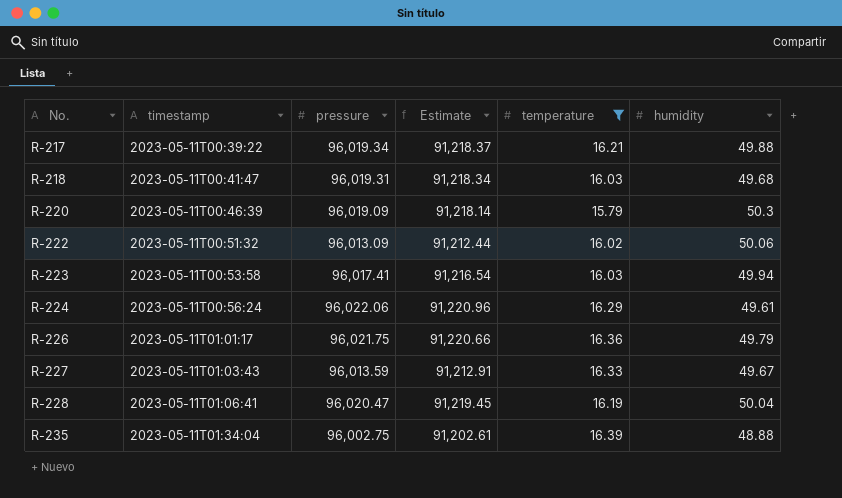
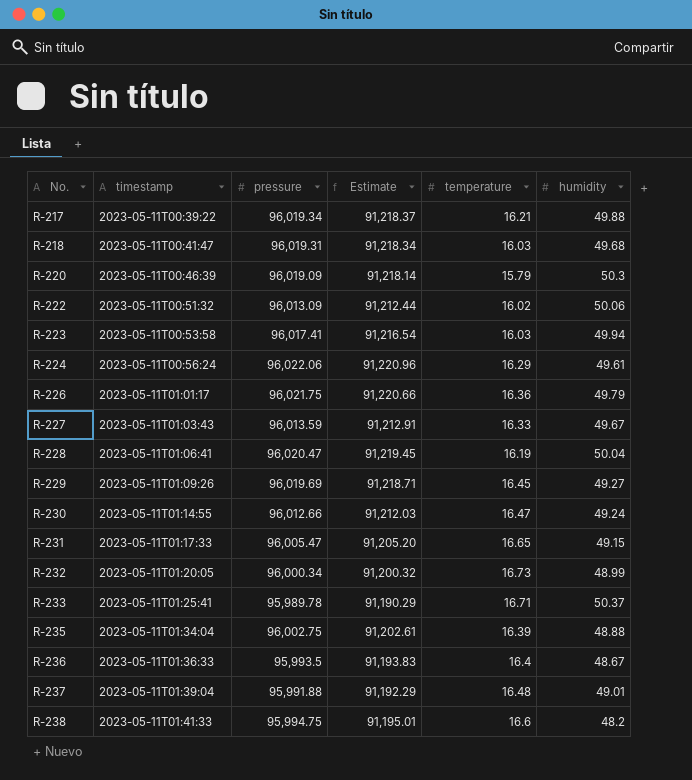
filter: temperature <= 16.39 -> none

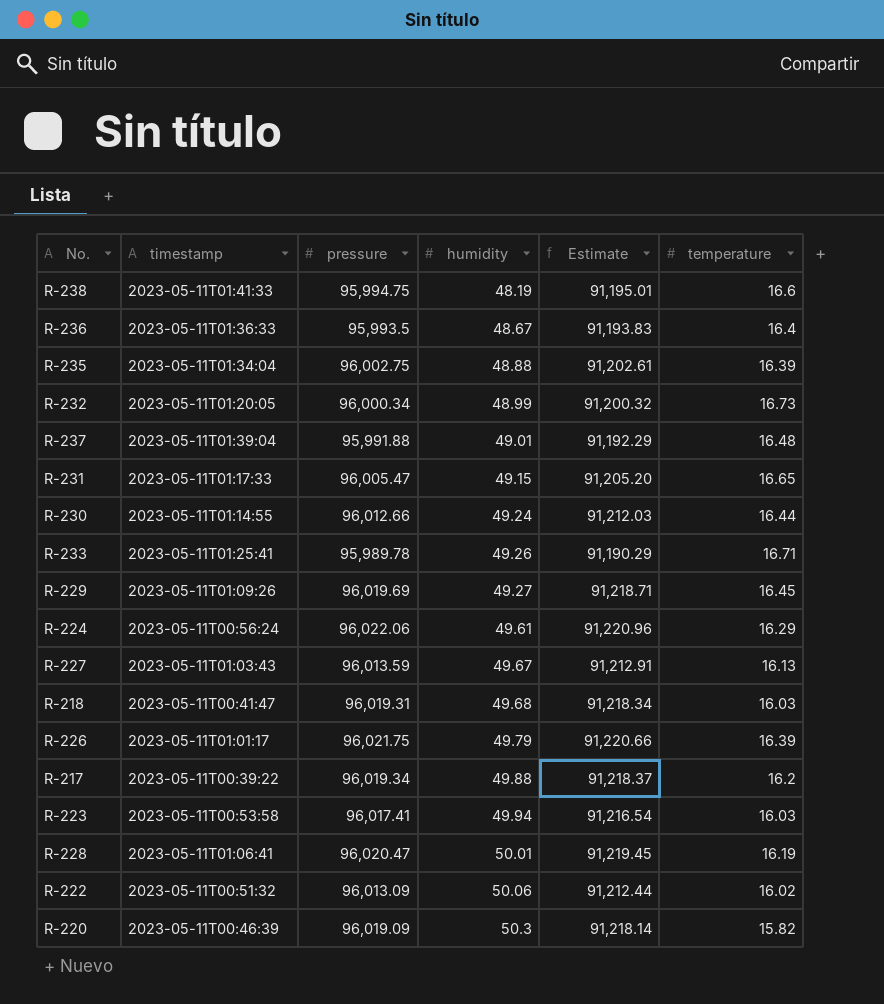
row order: No. ascending -> humidity ascending
column humidity | position: 6 -> 4
R-238 | humidity: 48.2 -> 48.19
R-230 | temperature: 16.47 -> 16.44
R-233 | humidity: 50.37 -> 49.26
R-227 | temperature: 16.33 -> 16.13
R-226 | temperature: 16.36 -> 16.39
R-217 | temperature: 16.21 -> 16.2
R-228 | humidity: 50.04 -> 50.01
R-220 | temperature: 15.79 -> 15.82

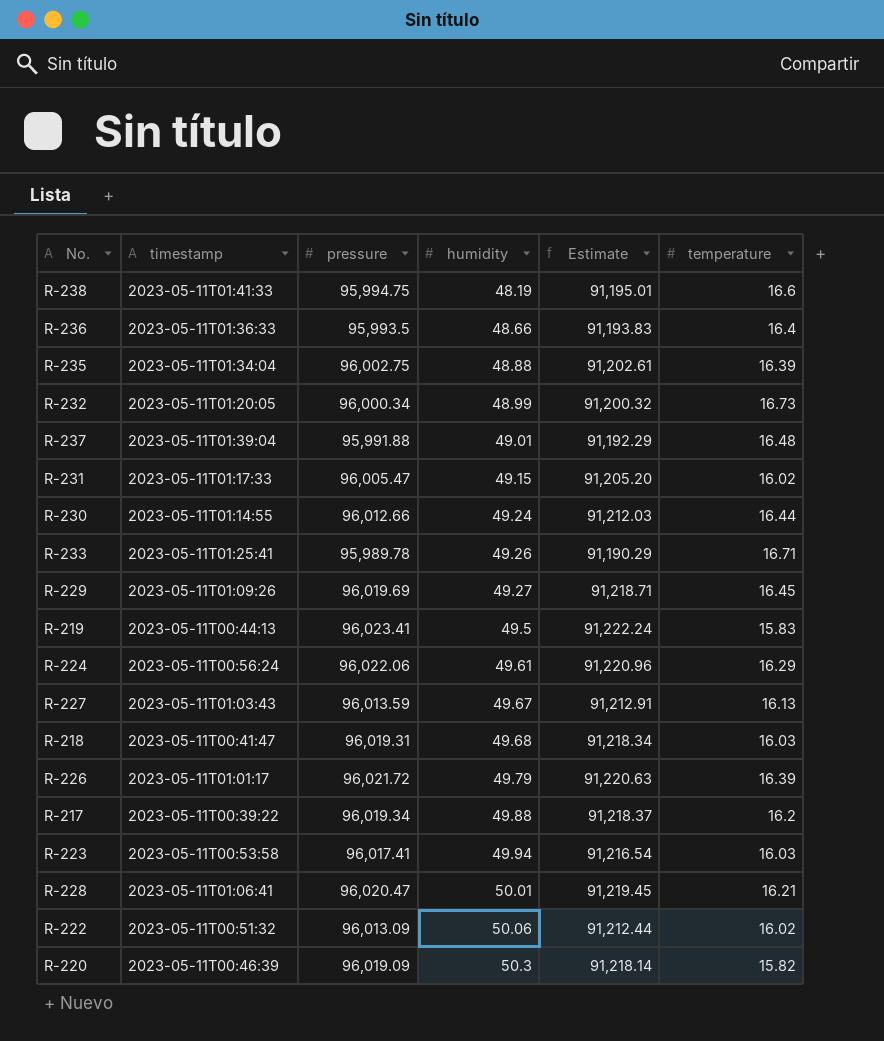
R-236 | humidity: 48.67 -> 48.66
R-231 | temperature: 16.65 -> 16.02
row R-219: none -> 2023-05-11T00:44:13 | 96,023.41 | 49.5 | 91,222.24 | 15.83
R-226 | pressure: 96,021.75 -> 96,021.72
R-226 | Estimate: 91,220.66 -> 91,220.63
R-228 | temperature: 16.19 -> 16.21

